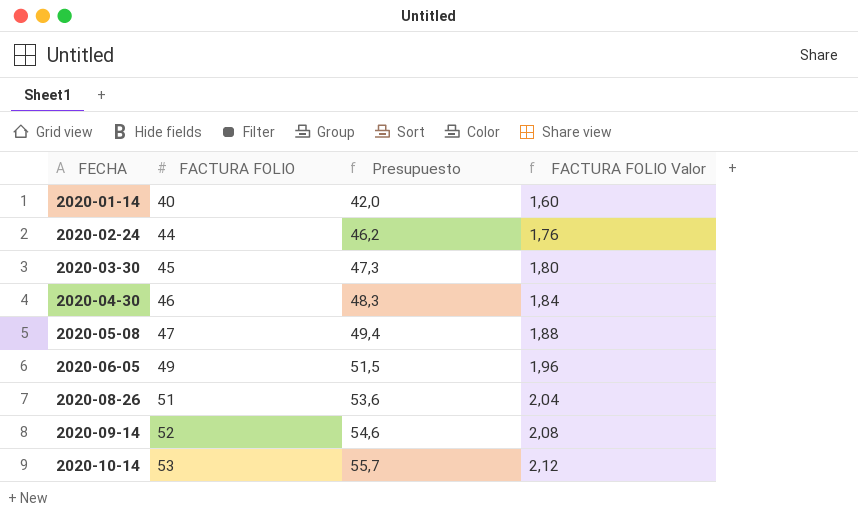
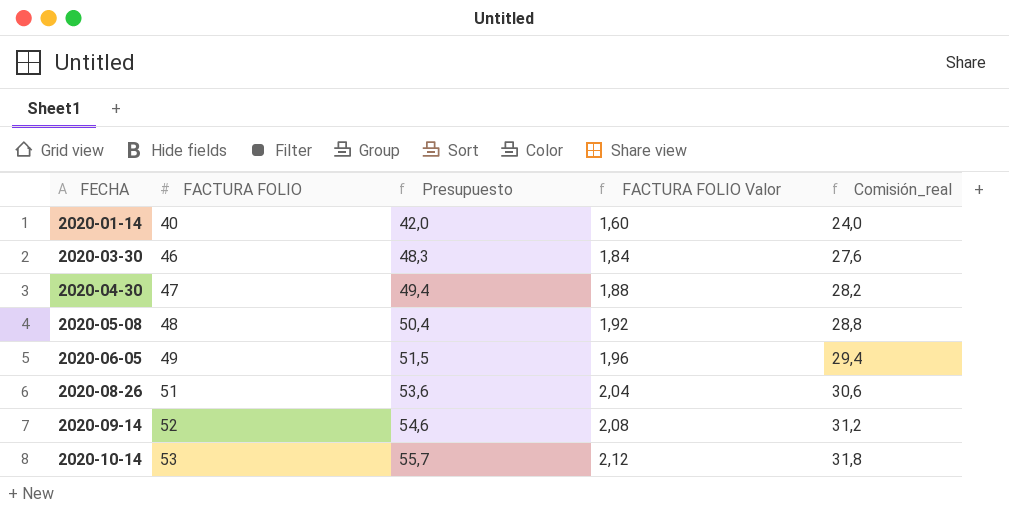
column Comisión_real | formula: none -> [FACTURA FOLIO] * 0,6
row 2020-02-24: 44 | 46,2 | 1,76 -> none
2020-03-30 | FACTURA FOLIO: 45 -> 46
2020-03-30 | Presupuesto: 47,3 -> 48,3
2020-03-30 | FACTURA FOLIO Valor: 1,80 -> 1,84
2020-04-30 | FACTURA FOLIO: 46 -> 47
2020-04-30 | Presupuesto: 48,3 -> 49,4
2020-04-30 | FACTURA FOLIO Valor: 1,84 -> 1,88
2020-05-08 | FACTURA FOLIO: 47 -> 48
2020-05-08 | Presupuesto: 49,4 -> 50,4
2020-05-08 | FACTURA FOLIO Valor: 1,88 -> 1,92

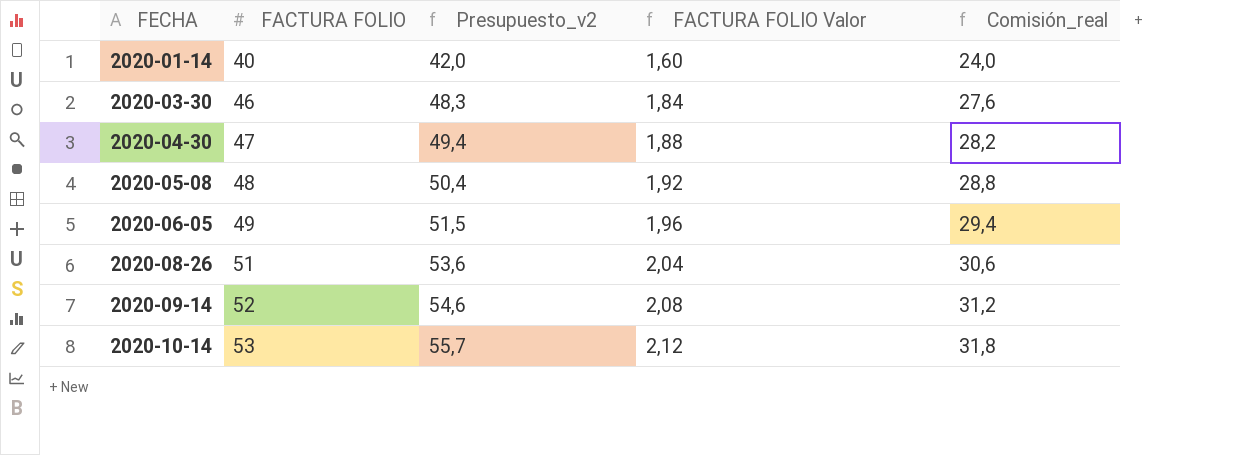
column name: Presupuesto -> Presupuesto_v2

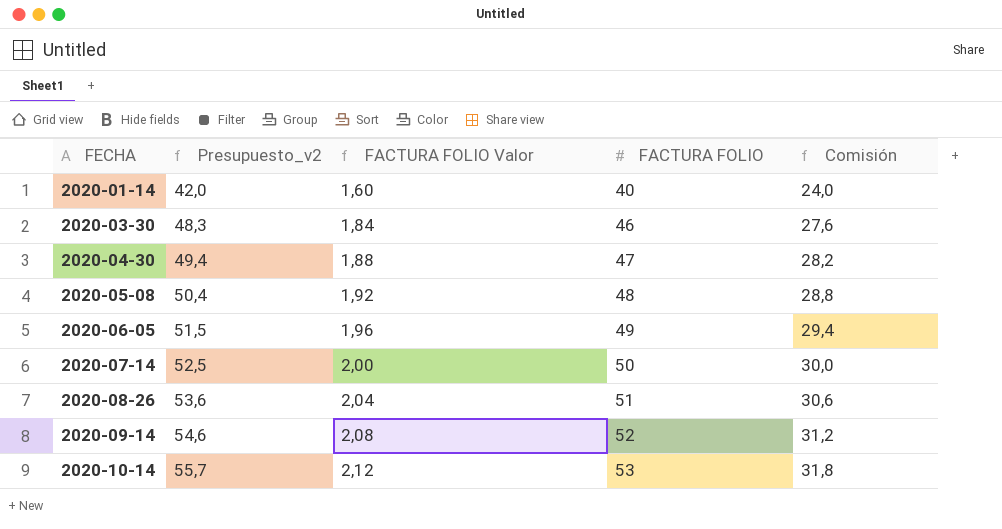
column FACTURA FOLIO | position: 2 -> 4
column name: Comisión_real -> Comisión
row 2020-07-14: none -> 52,5 | 2,00 | 50 | 30,0

